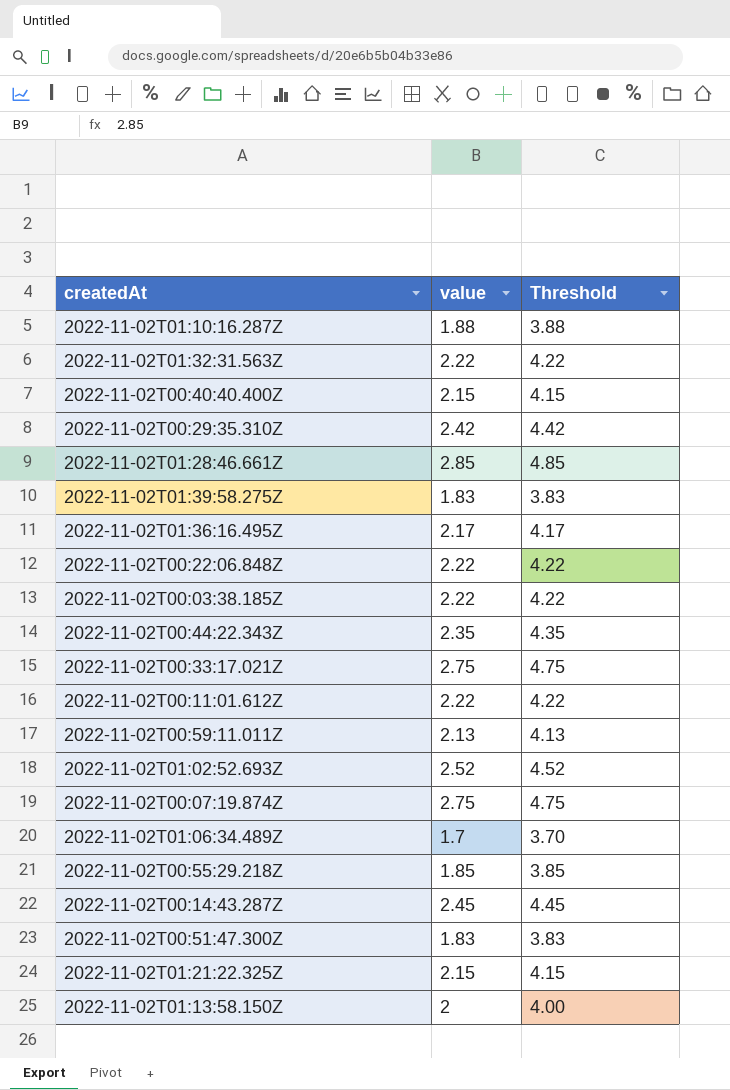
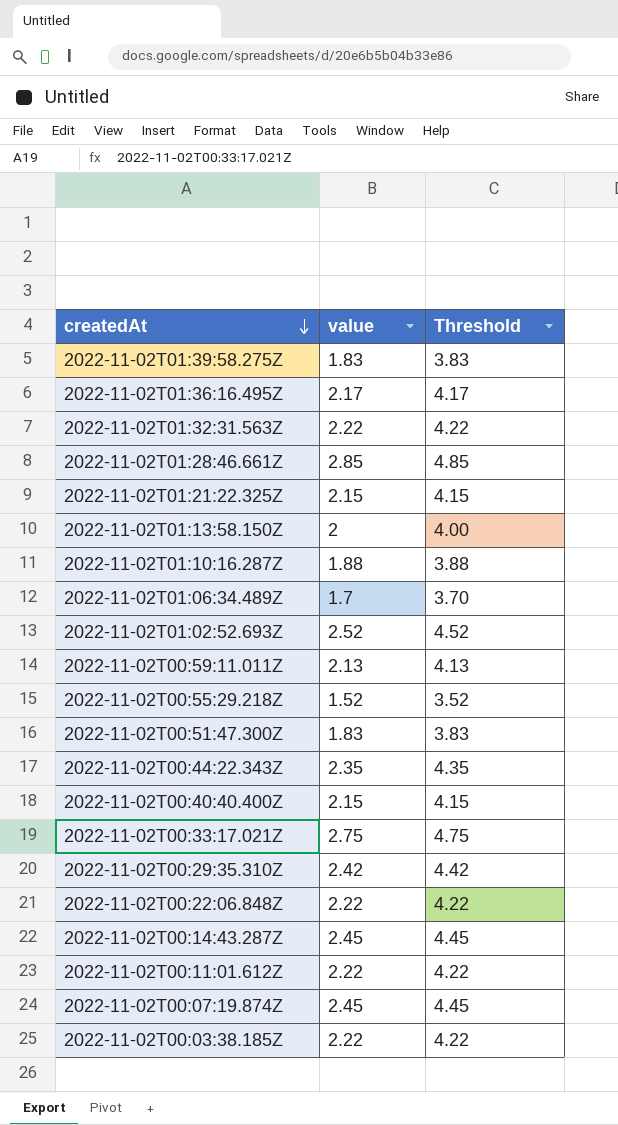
row order: none -> createdAt descending
2022-11-02T00:55:29.218Z | value: 1.85 -> 1.52
2022-11-02T00:55:29.218Z | Threshold: 3.85 -> 3.52
2022-11-02T00:07:19.874Z | value: 2.75 -> 2.45
2022-11-02T00:07:19.874Z | Threshold: 4.75 -> 4.45

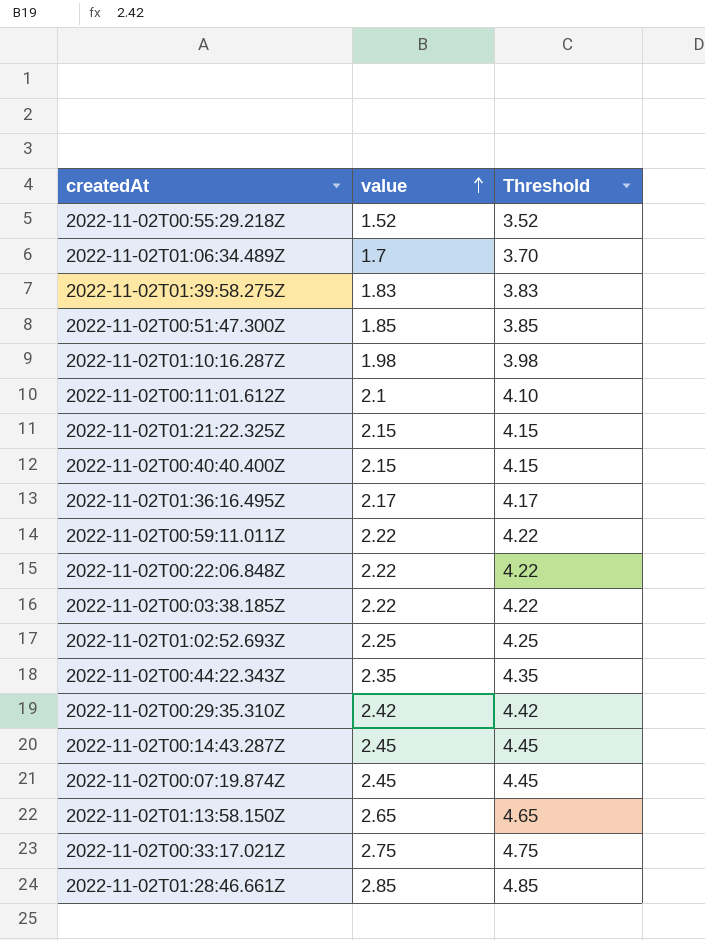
row order: createdAt descending -> value ascending
row 2022-11-02T01:32:31.563Z: 2.22 | 4.22 -> none
2022-11-02T00:51:47.300Z | value: 1.83 -> 1.85
2022-11-02T00:51:47.300Z | Threshold: 3.83 -> 3.85
2022-11-02T01:10:16.287Z | value: 1.88 -> 1.98
2022-11-02T01:10:16.287Z | Threshold: 3.88 -> 3.98
2022-11-02T00:11:01.612Z | value: 2.22 -> 2.1
2022-11-02T00:11:01.612Z | Threshold: 4.22 -> 4.10
2022-11-02T00:59:11.011Z | value: 2.13 -> 2.22
2022-11-02T00:59:11.011Z | Threshold: 4.13 -> 4.22
2022-11-02T01:02:52.693Z | value: 2.52 -> 2.25
2022-11-02T01:02:52.693Z | Threshold: 4.52 -> 4.25
2022-11-02T01:13:58.150Z | value: 2 -> 2.65
2022-11-02T01:13:58.150Z | Threshold: 4.00 -> 4.65

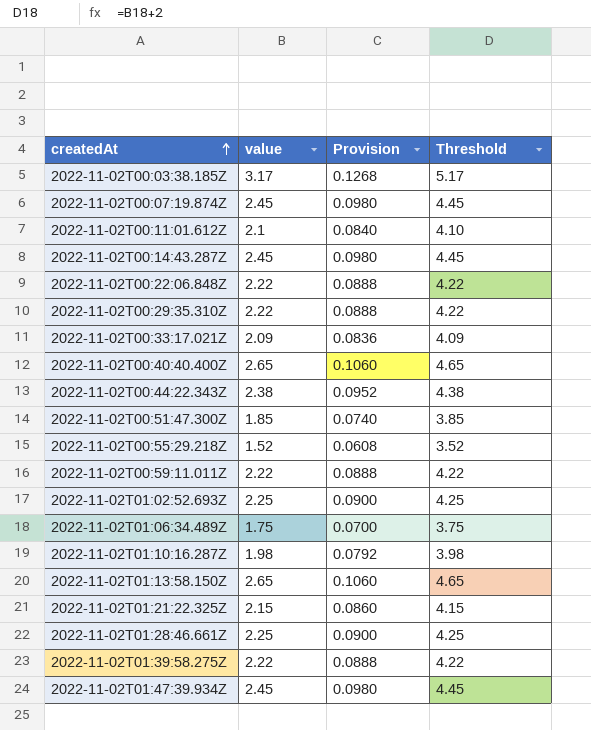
row order: value ascending -> createdAt ascending
column Provision | formula: none -> [value] * 0.04
row 2022-11-02T01:36:16.495Z: 2.17 | 4.17 -> none
2022-11-02T00:03:38.185Z | value: 2.22 -> 3.17
2022-11-02T00:03:38.185Z | Threshold: 4.22 -> 5.17
2022-11-02T00:29:35.310Z | value: 2.42 -> 2.22
2022-11-02T00:29:35.310Z | Threshold: 4.42 -> 4.22
2022-11-02T00:33:17.021Z | value: 2.75 -> 2.09
2022-11-02T00:33:17.021Z | Threshold: 4.75 -> 4.09
2022-11-02T00:40:40.400Z | value: 2.15 -> 2.65
2022-11-02T00:40:40.400Z | Threshold: 4.15 -> 4.65
2022-11-02T00:44:22.343Z | value: 2.35 -> 2.38
2022-11-02T00:44:22.343Z | Threshold: 4.35 -> 4.38
2022-11-02T01:06:34.489Z | value: 1.7 -> 1.75
2022-11-02T01:06:34.489Z | Threshold: 3.70 -> 3.75
2022-11-02T01:28:46.661Z | value: 2.85 -> 2.25
2022-11-02T01:28:46.661Z | Threshold: 4.85 -> 4.25
2022-11-02T01:39:58.275Z | value: 1.83 -> 2.22
2022-11-02T01:39:58.275Z | Threshold: 3.83 -> 4.22
row 2022-11-02T01:47:39.934Z: none -> 2.45 | 0.0980 | 4.45

